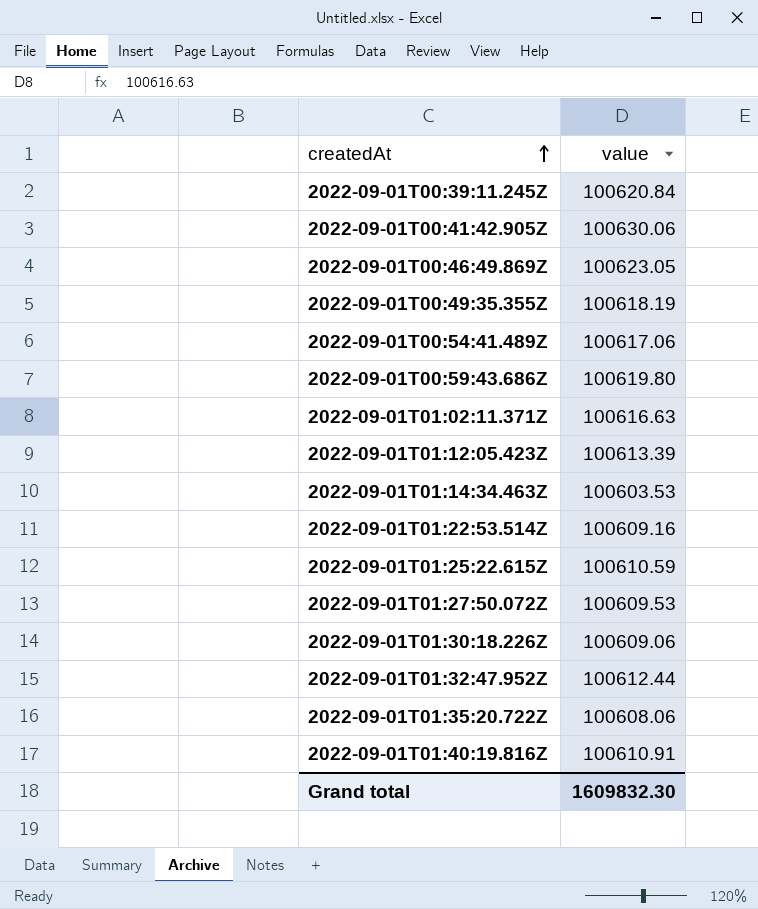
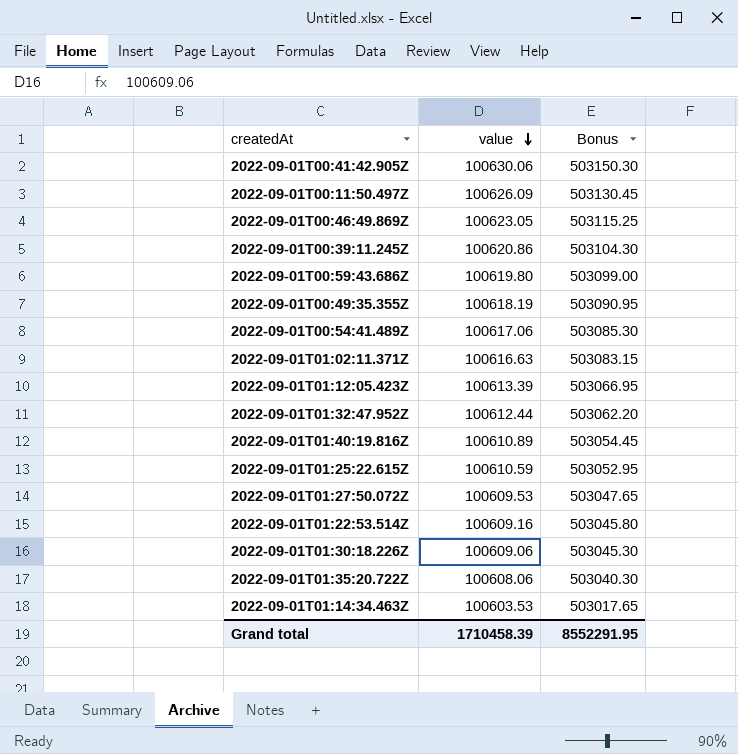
row order: createdAt ascending -> value descending
column Bonus | formula: none -> [value] * 5
row 2022-09-01T00:11:50.497Z: none -> 100626.09 | 503130.45
2022-09-01T00:39:11.245Z | value: 100620.84 -> 100620.86
2022-09-01T01:40:19.816Z | value: 100610.91 -> 100610.89
Grand total | value: 1609832.30 -> 1710458.39

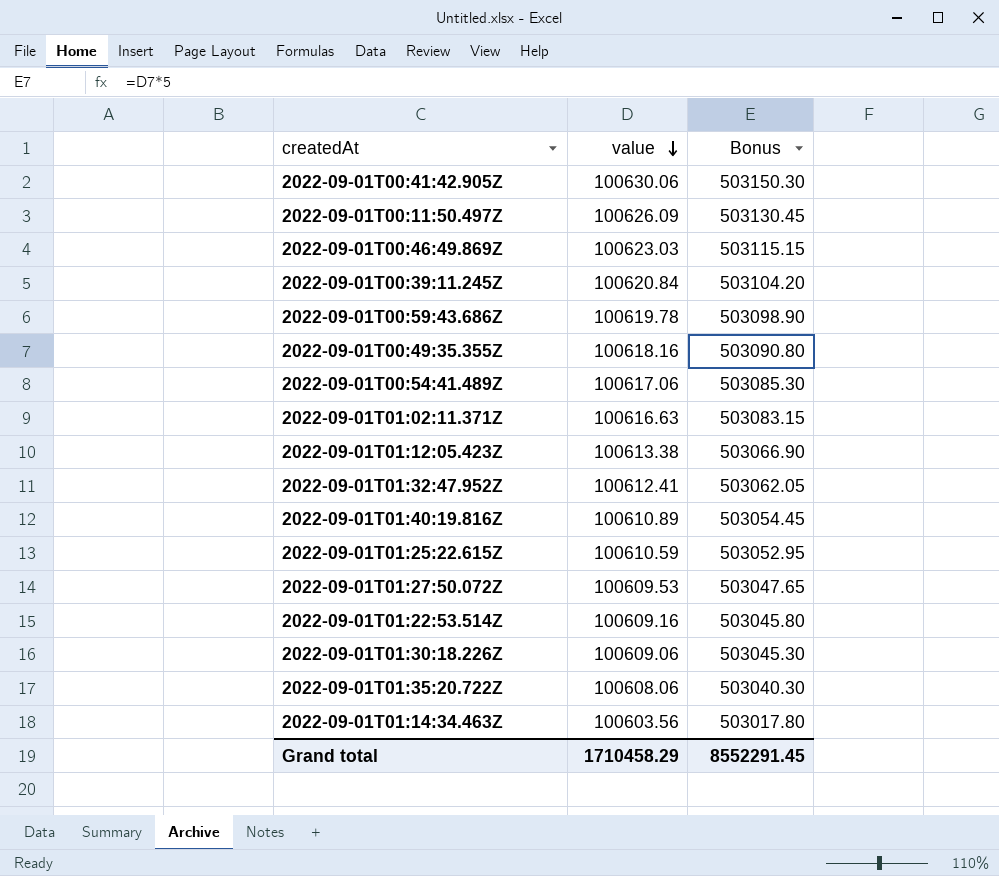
2022-09-01T00:46:49.869Z | value: 100623.05 -> 100623.03
2022-09-01T00:46:49.869Z | Bonus: 503115.25 -> 503115.15
2022-09-01T00:39:11.245Z | value: 100620.86 -> 100620.84
2022-09-01T00:39:11.245Z | Bonus: 503104.30 -> 503104.20
2022-09-01T00:59:43.686Z | value: 100619.80 -> 100619.78
2022-09-01T00:59:43.686Z | Bonus: 503099.00 -> 503098.90
2022-09-01T00:49:35.355Z | value: 100618.19 -> 100618.16
2022-09-01T00:49:35.355Z | Bonus: 503090.95 -> 503090.80
2022-09-01T01:12:05.423Z | value: 100613.39 -> 100613.38
2022-09-01T01:12:05.423Z | Bonus: 503066.95 -> 503066.90
2022-09-01T01:32:47.952Z | value: 100612.44 -> 100612.41
2022-09-01T01:32:47.952Z | Bonus: 503062.20 -> 503062.05
2022-09-01T01:14:34.463Z | value: 100603.53 -> 100603.56
2022-09-01T01:14:34.463Z | Bonus: 503017.65 -> 503017.80
Grand total | value: 1710458.39 -> 1710458.29
Grand total | Bonus: 8552291.95 -> 8552291.45

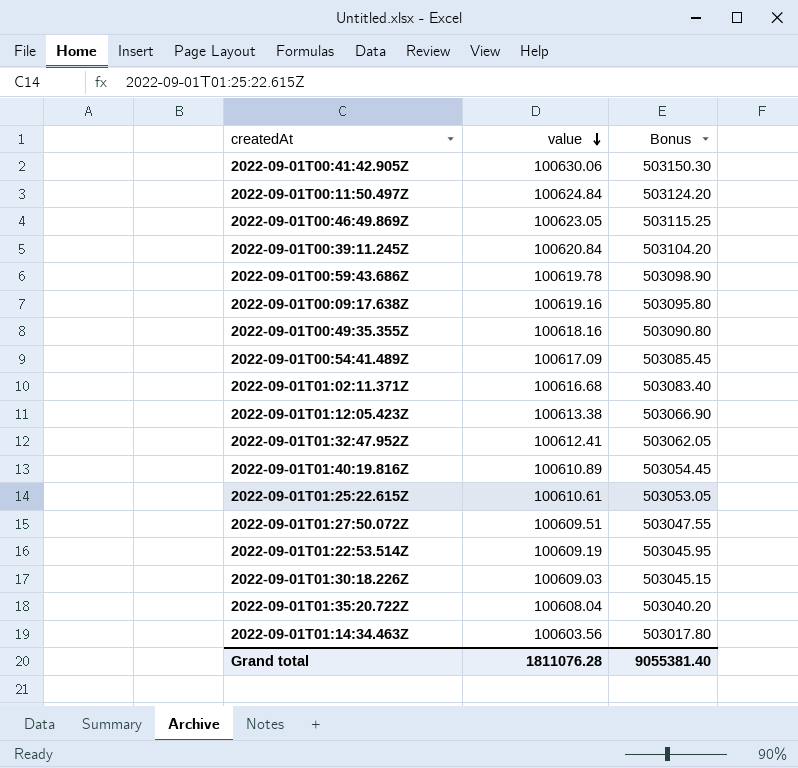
2022-09-01T00:11:50.497Z | value: 100626.09 -> 100624.84
2022-09-01T00:11:50.497Z | Bonus: 503130.45 -> 503124.20
2022-09-01T00:46:49.869Z | value: 100623.03 -> 100623.05
2022-09-01T00:46:49.869Z | Bonus: 503115.15 -> 503115.25
row 2022-09-01T00:09:17.638Z: none -> 100619.16 | 503095.80
2022-09-01T00:54:41.489Z | value: 100617.06 -> 100617.09
2022-09-01T00:54:41.489Z | Bonus: 503085.30 -> 503085.45
2022-09-01T01:02:11.371Z | value: 100616.63 -> 100616.68
2022-09-01T01:02:11.371Z | Bonus: 503083.15 -> 503083.40
2022-09-01T01:25:22.615Z | value: 100610.59 -> 100610.61
2022-09-01T01:25:22.615Z | Bonus: 503052.95 -> 503053.05
2022-09-01T01:27:50.072Z | value: 100609.53 -> 100609.51
2022-09-01T01:27:50.072Z | Bonus: 503047.65 -> 503047.55
2022-09-01T01:22:53.514Z | value: 100609.16 -> 100609.19
2022-09-01T01:22:53.514Z | Bonus: 503045.80 -> 503045.95
2022-09-01T01:30:18.226Z | value: 100609.06 -> 100609.03
2022-09-01T01:30:18.226Z | Bonus: 503045.30 -> 503045.15
2022-09-01T01:35:20.722Z | value: 100608.06 -> 100608.04
2022-09-01T01:35:20.722Z | Bonus: 503040.30 -> 503040.20
Grand total | value: 1710458.29 -> 1811076.28
Grand total | Bonus: 8552291.45 -> 9055381.40

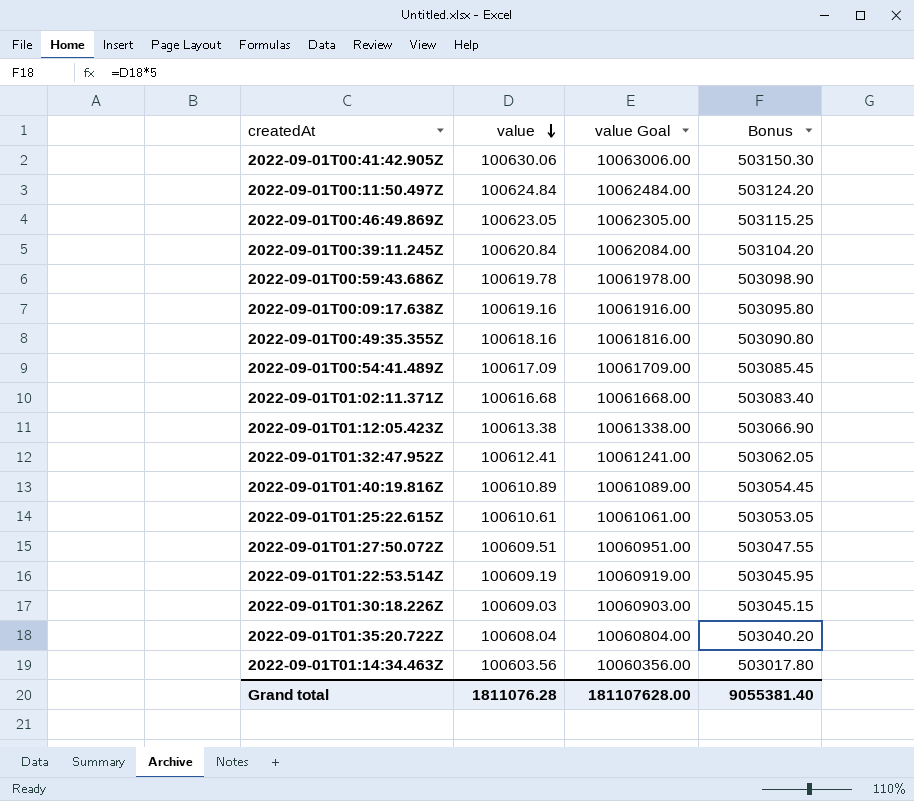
column value Goal | formula: none -> [value] * 100

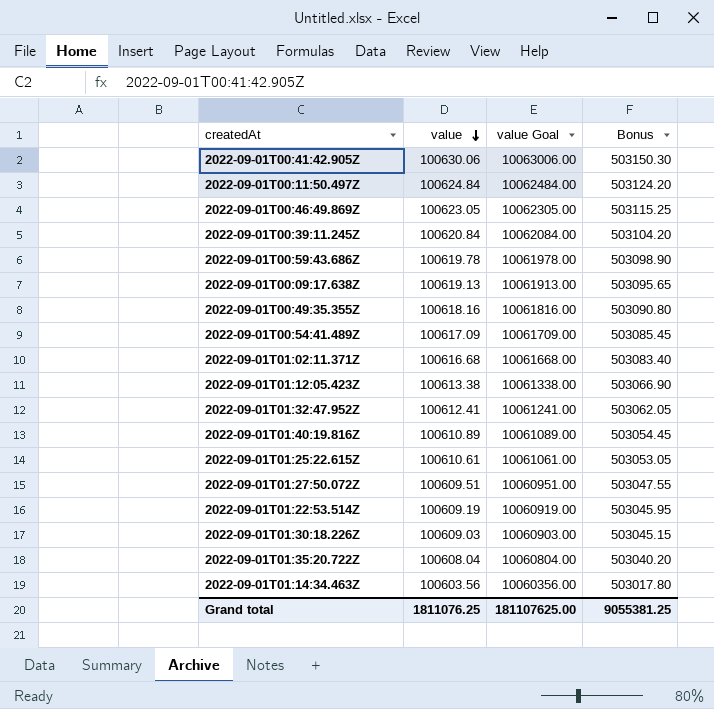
2022-09-01T00:09:17.638Z | value: 100619.16 -> 100619.13
2022-09-01T00:09:17.638Z | value Goal: 10061916.00 -> 10061913.00
2022-09-01T00:09:17.638Z | Bonus: 503095.80 -> 503095.65
Grand total | value: 1811076.28 -> 1811076.25
Grand total | value Goal: 181107628.00 -> 181107625.00
Grand total | Bonus: 9055381.40 -> 9055381.25

